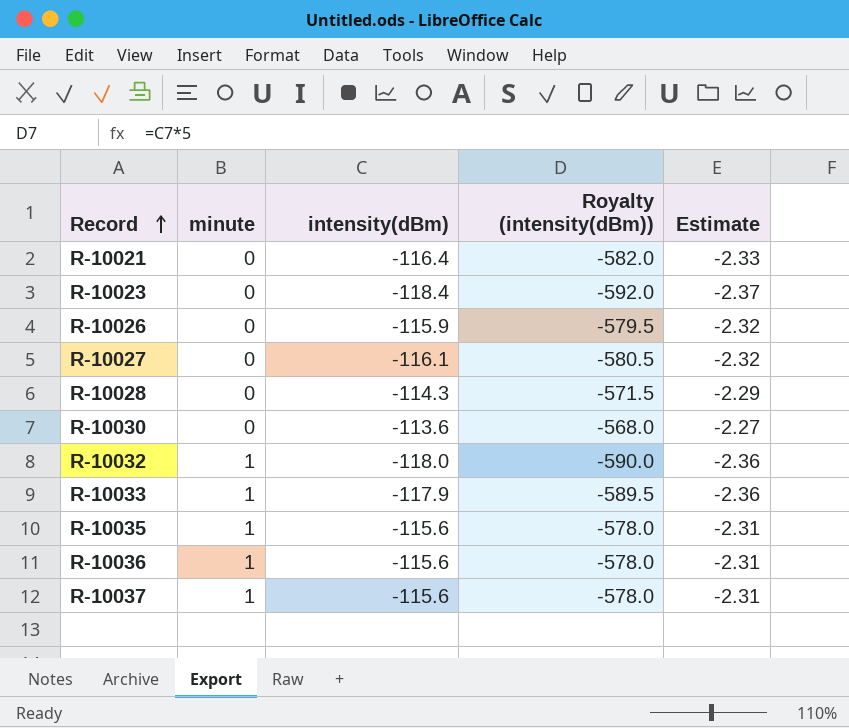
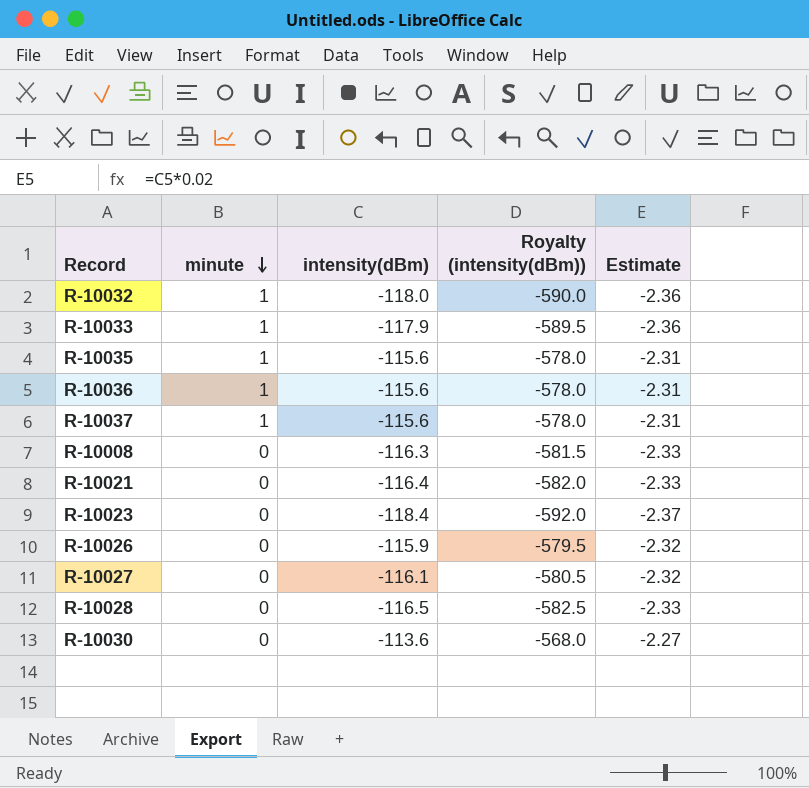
row order: Record ascending -> minute descending
row R-10008: none -> 0 | -116.3 | -581.5 | -2.33
R-10028 | intensity(dBm): -114.3 -> -116.5
R-10028 | Royalty (intensity(dBm)): -571.5 -> -582.5
R-10028 | Estimate: -2.29 -> -2.33

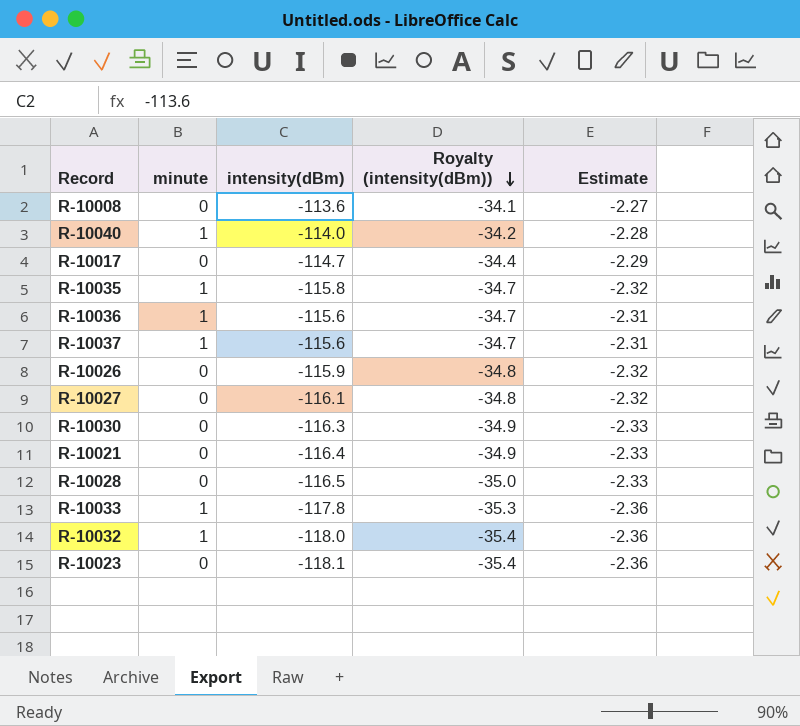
row order: minute descending -> Royalty (intensity(dBm)) descending
column Royalty (intensity(dBm)) | formula: [intensity(dBm)] * 5 -> [intensity(dBm)] * 0.3
R-10008 | intensity(dBm): -116.3 -> -113.6
R-10008 | Estimate: -2.33 -> -2.27
row R-10040: none -> 1 | -114.0 | -34.2 | -2.28
row R-10017: none -> 0 | -114.7 | -34.4 | -2.29
R-10035 | intensity(dBm): -115.6 -> -115.8
R-10035 | Estimate: -2.31 -> -2.32
R-10030 | intensity(dBm): -113.6 -> -116.3
R-10030 | Estimate: -2.27 -> -2.33
R-10033 | intensity(dBm): -117.9 -> -117.8
R-10023 | intensity(dBm): -118.4 -> -118.1
R-10023 | Estimate: -2.37 -> -2.36

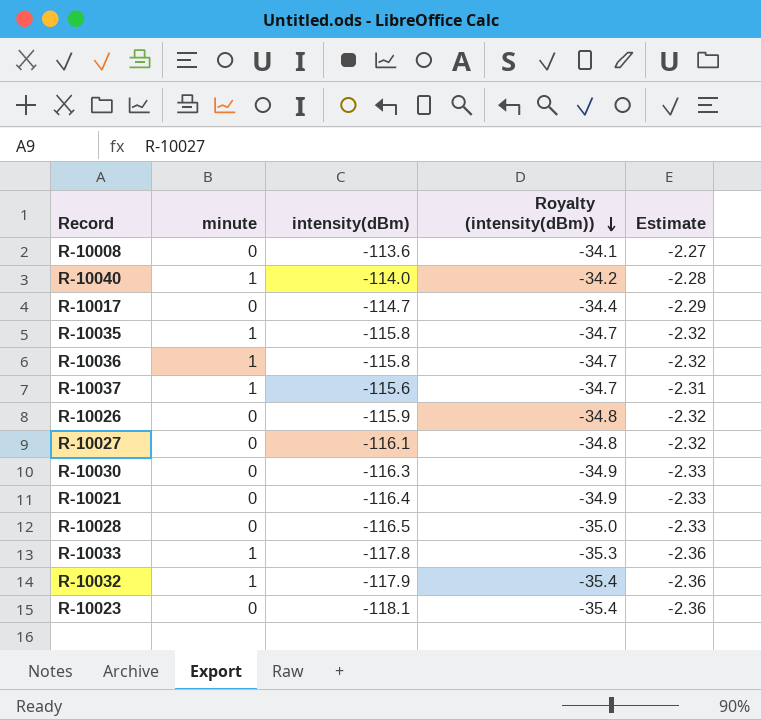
R-10036 | intensity(dBm): -115.6 -> -115.8
R-10036 | Estimate: -2.31 -> -2.32
R-10032 | intensity(dBm): -118.0 -> -117.9

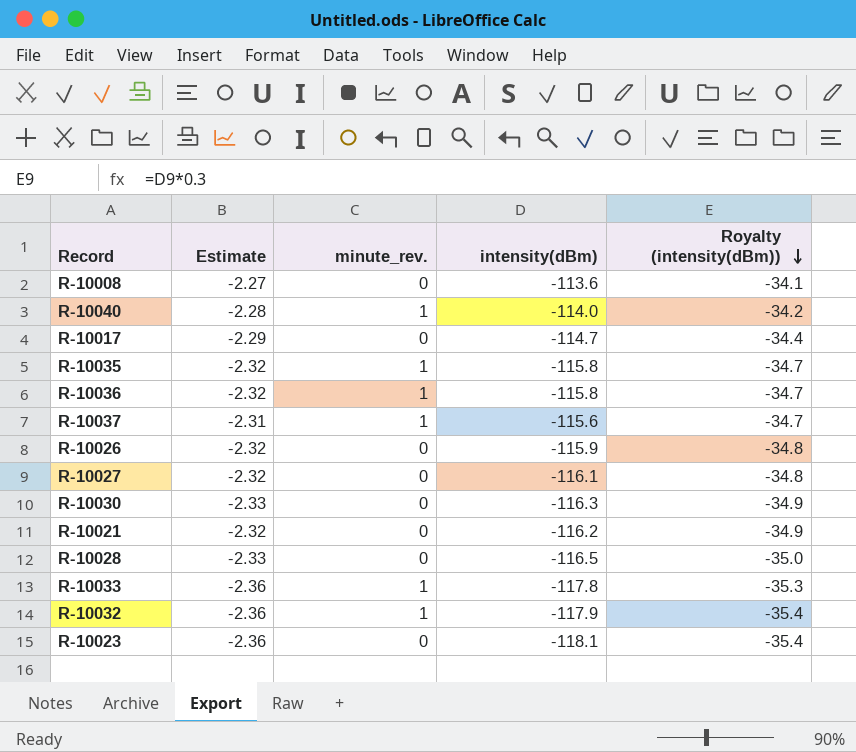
column Estimate | position: 5 -> 2
column name: minute -> minute_rev.
R-10021 | Estimate: -2.33 -> -2.32
R-10021 | intensity(dBm): -116.4 -> -116.2

